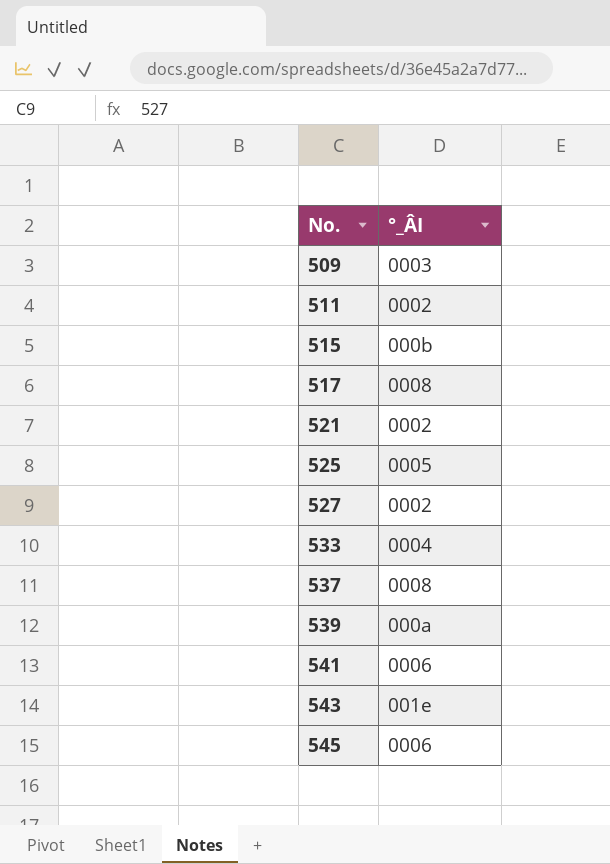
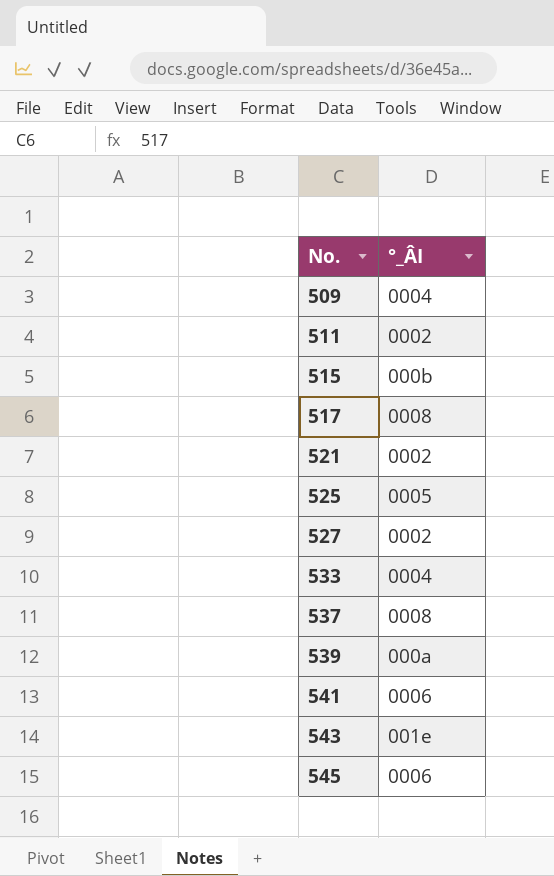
509 | °_ÂI: 0003 -> 0004

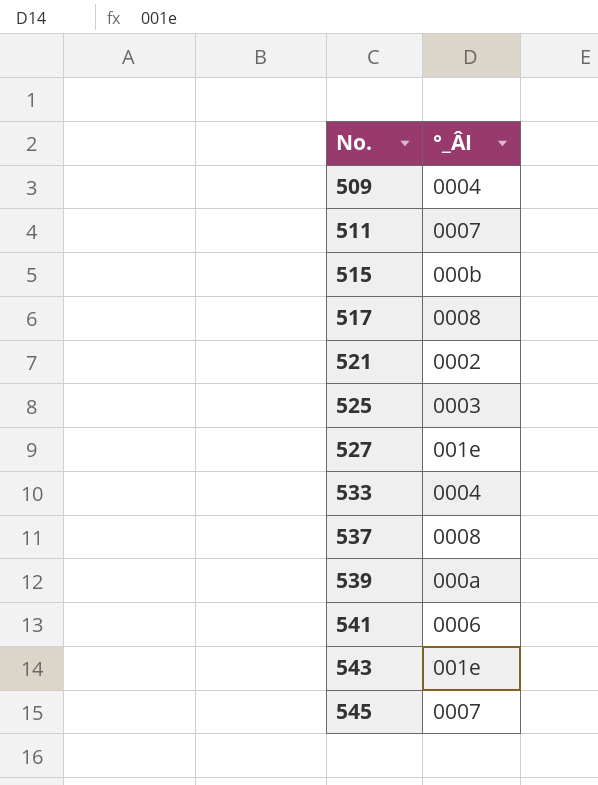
511 | °_ÂI: 0002 -> 0007
525 | °_ÂI: 0005 -> 0003
527 | °_ÂI: 0002 -> 001e
545 | °_ÂI: 0006 -> 0007

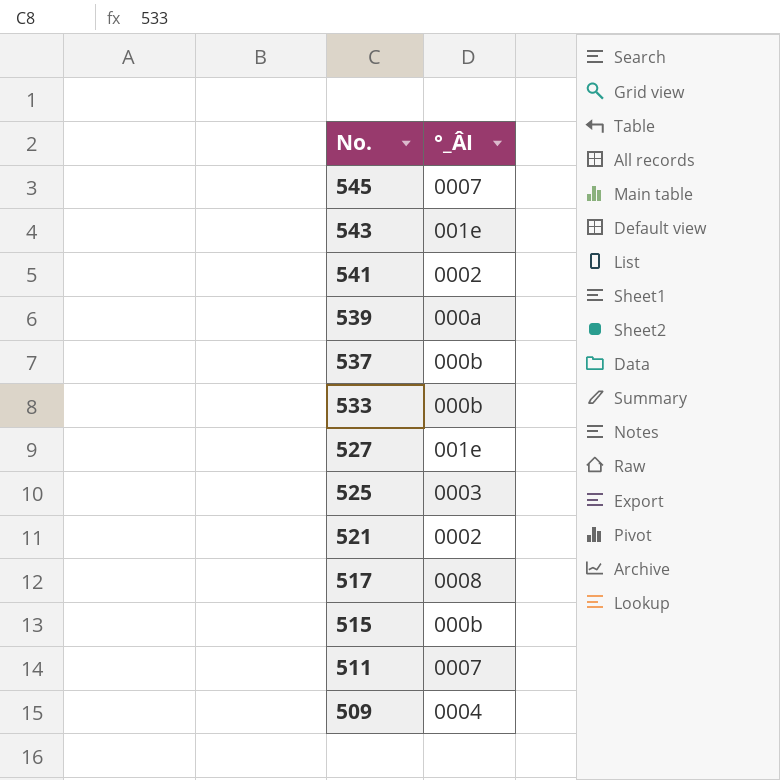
row order: No. ascending -> No. descending
541 | °_ÂI: 0006 -> 0002
537 | °_ÂI: 0008 -> 000b
533 | °_ÂI: 0004 -> 000b

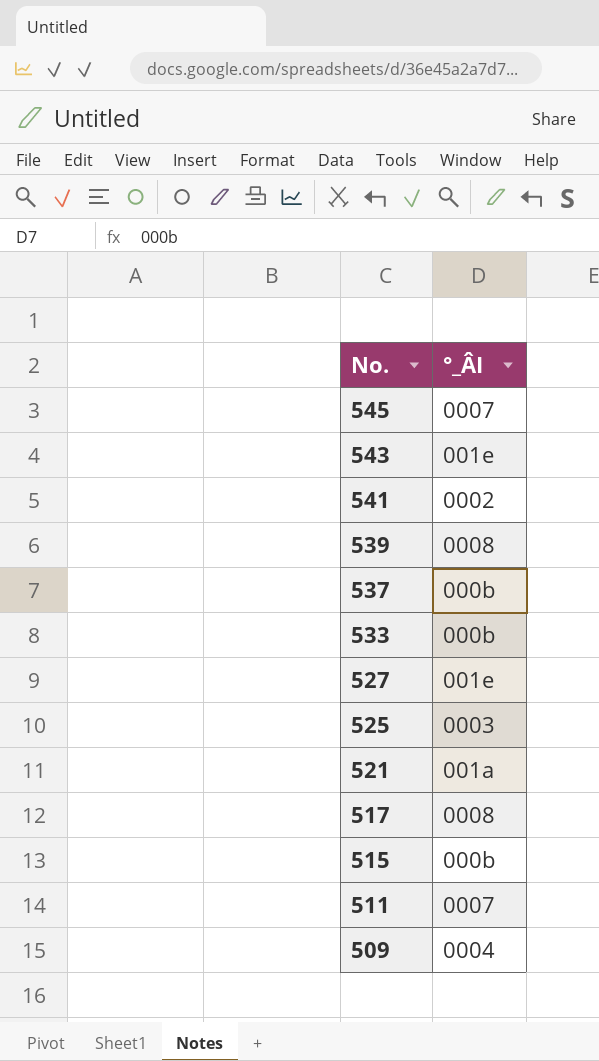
539 | °_ÂI: 000a -> 0008
521 | °_ÂI: 0002 -> 001a

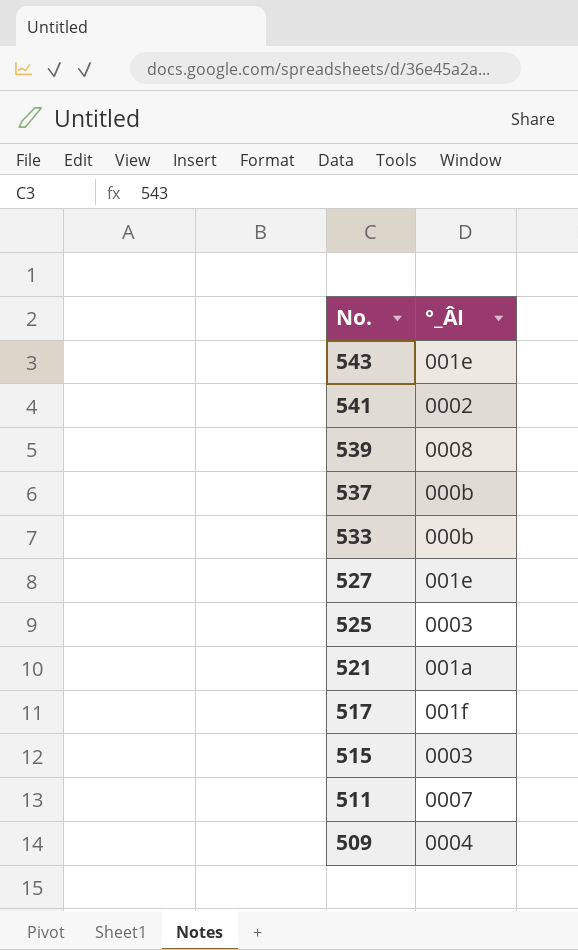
row 545: 0007 -> none
517 | °_ÂI: 0008 -> 001f
515 | °_ÂI: 000b -> 0003

